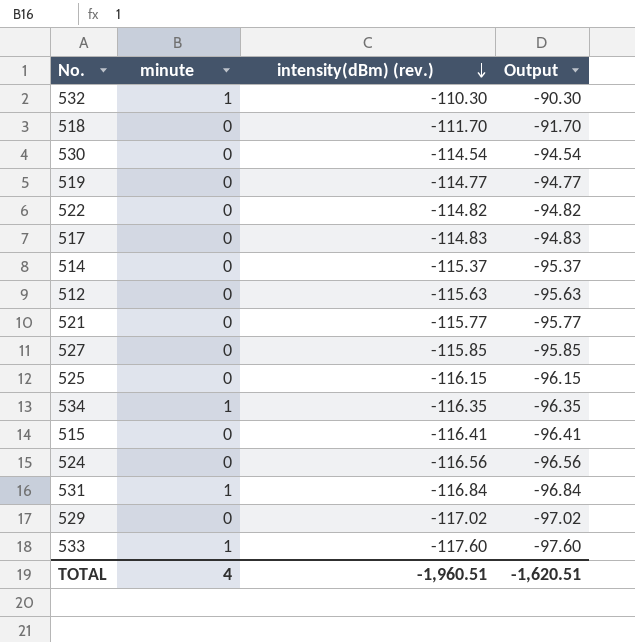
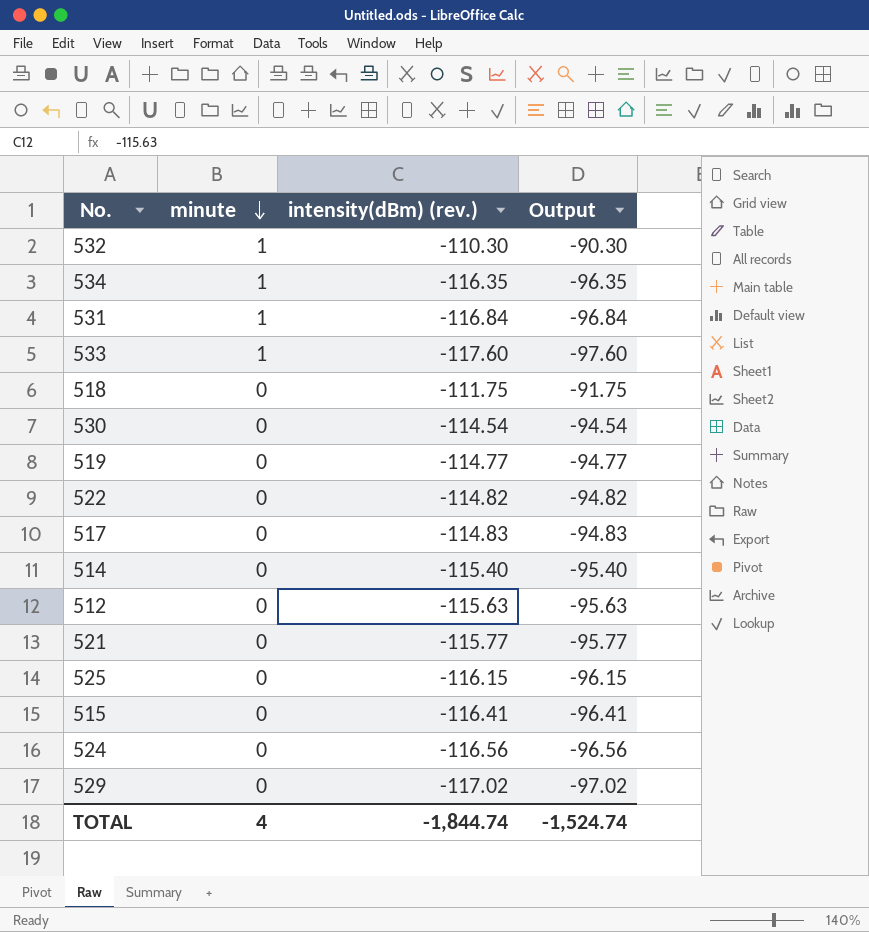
row order: intensity(dBm) (rev.) descending -> minute descending
row 527: 0 | -115.85 | -95.85 -> none
518 | intensity(dBm) (rev.): -111.70 -> -111.75
518 | Output: -91.70 -> -91.75
514 | intensity(dBm) (rev.): -115.37 -> -115.40
514 | Output: -95.37 -> -95.40
TOTAL | intensity(dBm) (rev.): -1,960.51 -> -1,844.74
TOTAL | Output: -1,620.51 -> -1,524.74

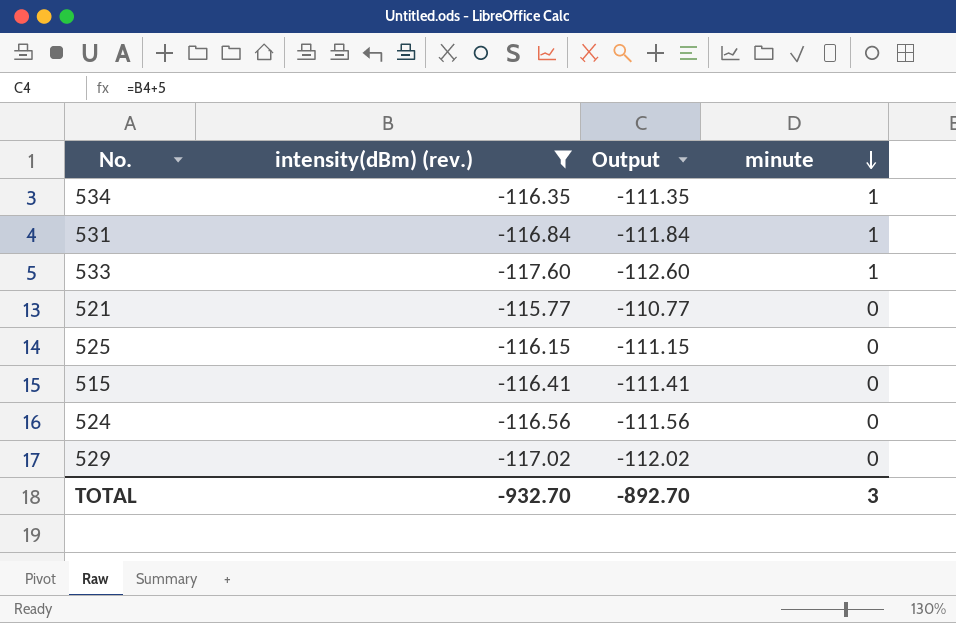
filter: none -> intensity(dBm) (rev.) <= -115.77
column Output | formula: [intensity(dBm) (rev.)] + 20 -> [intensity(dBm) (rev.)] + 5
column minute | position: 2 -> 4
TOTAL | intensity(dBm) (rev.): -1,844.74 -> -932.70
TOTAL | Output: -1,524.74 -> -892.70
TOTAL | minute: 4 -> 3

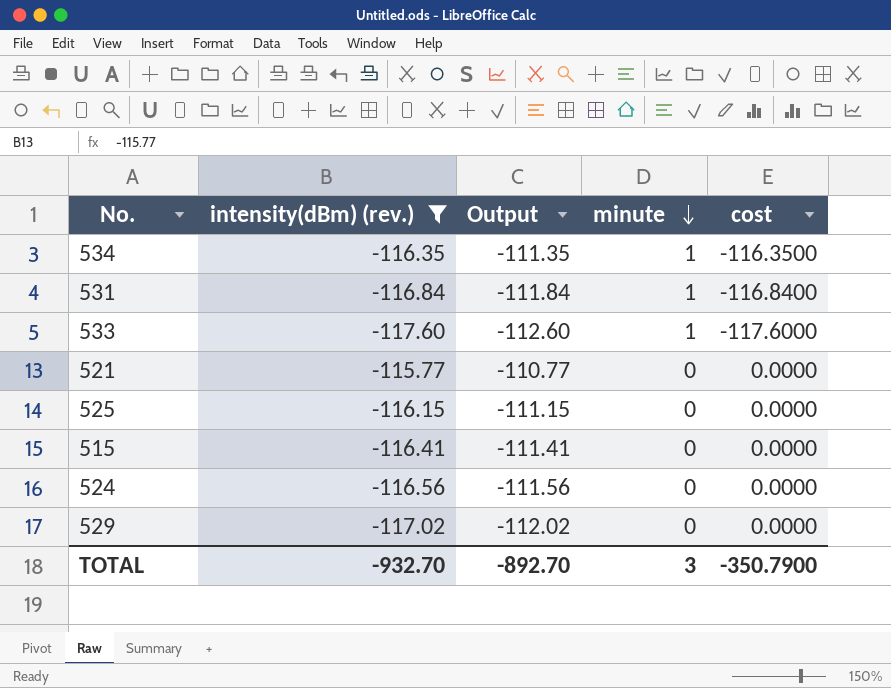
column cost | formula: none -> [intensity(dBm) (rev.)] * [minute]

